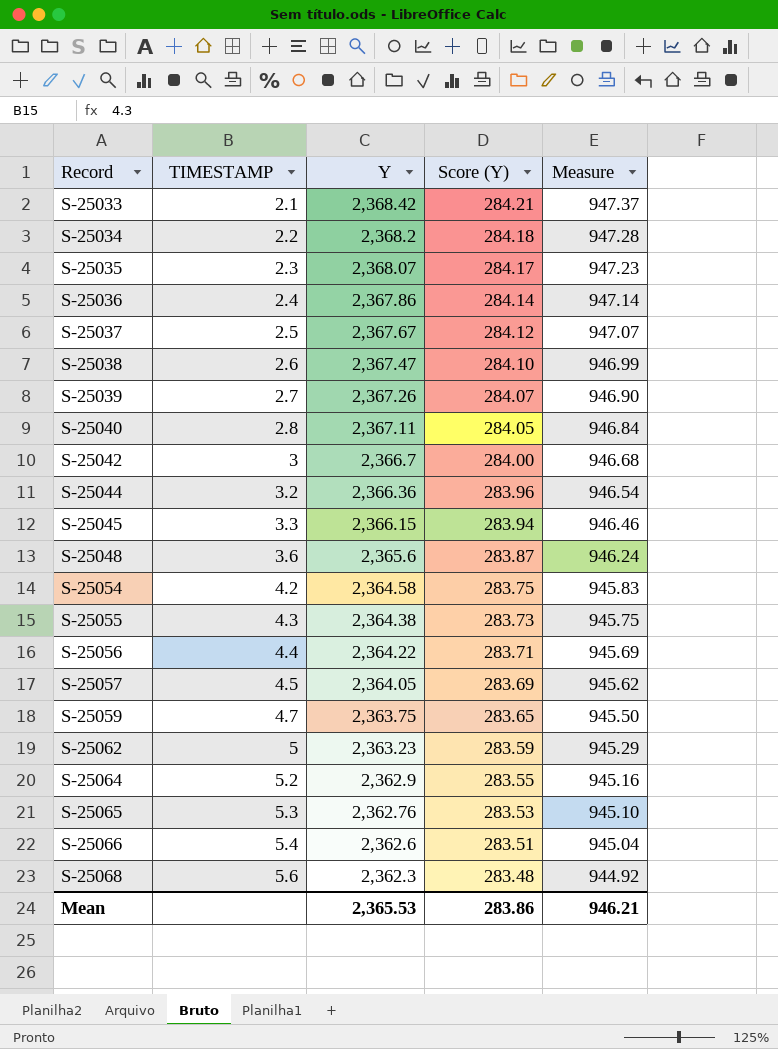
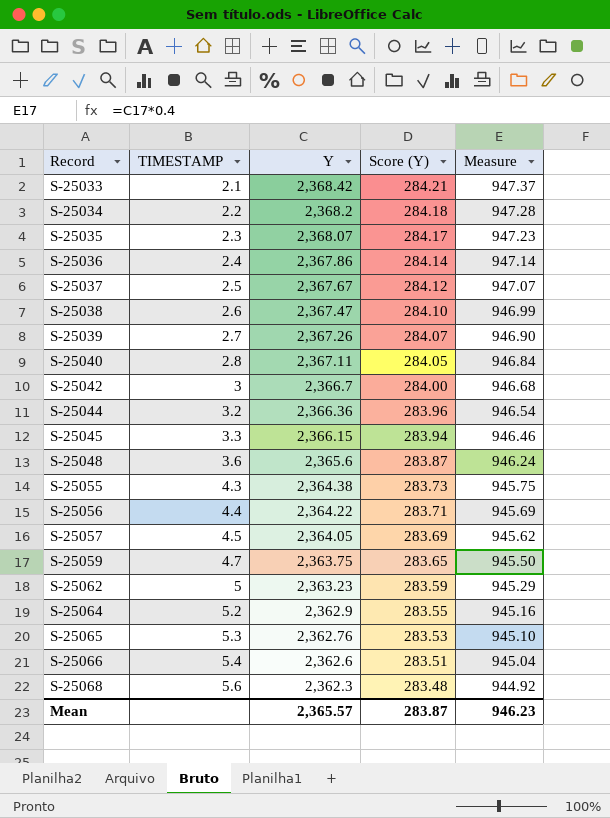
row S-25054: 4.2 | 2,364.58 | 283.75 | 945.83 -> none
Mean | Y: 2,365.53 -> 2,365.57
Mean | Score (Y): 283.86 -> 283.87
Mean | Measure: 946.21 -> 946.23

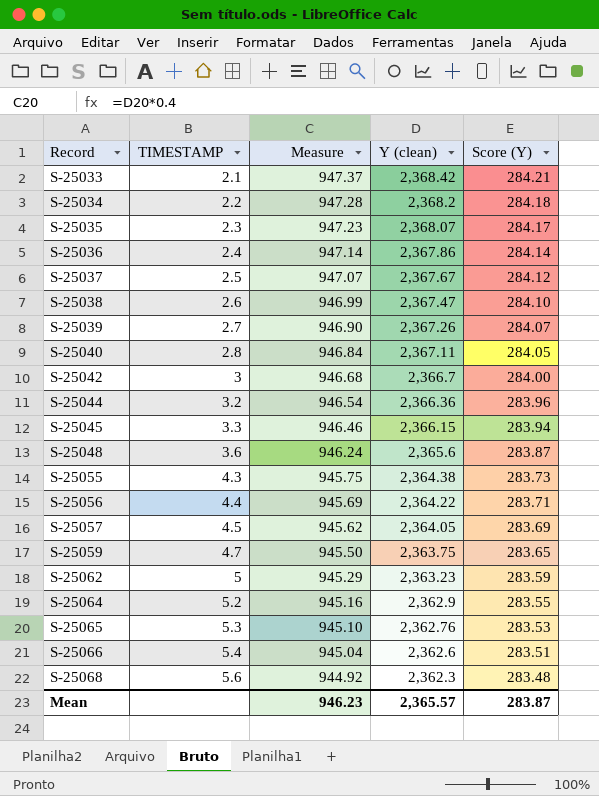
column Measure | position: 5 -> 3
column name: Y -> Y (clean)

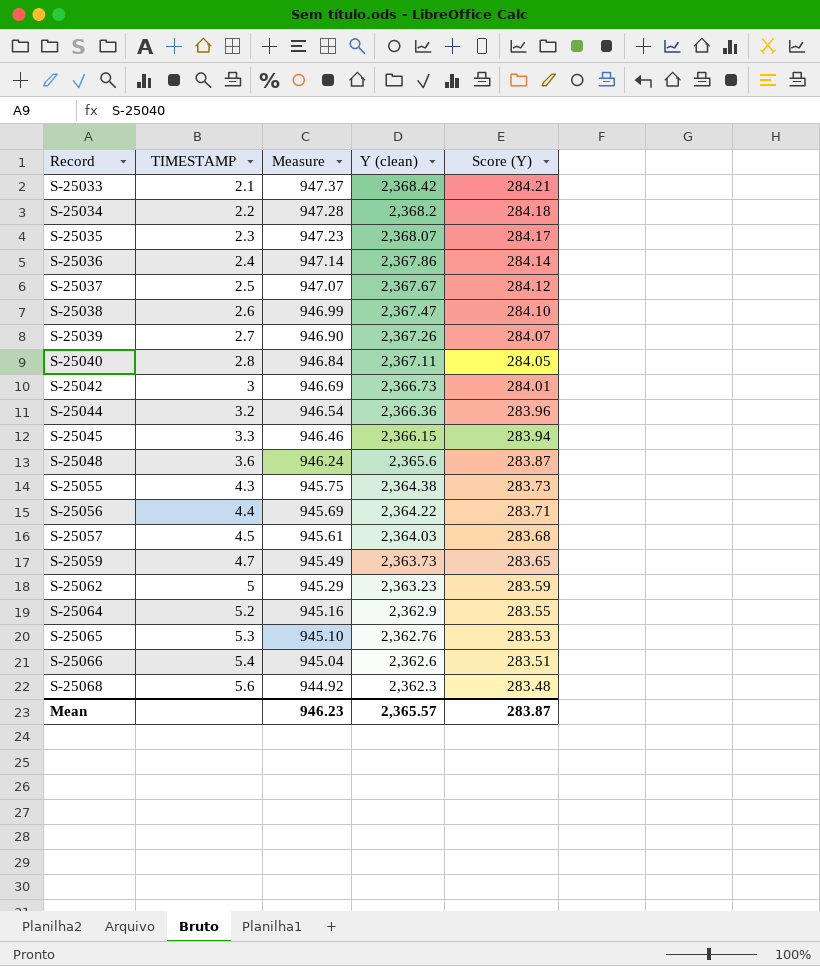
S-25042 | Measure: 946.68 -> 946.69
S-25042 | Y (clean): 2,366.7 -> 2,366.73
S-25042 | Score (Y): 284.00 -> 284.01
S-25057 | Measure: 945.62 -> 945.61
S-25057 | Y (clean): 2,364.05 -> 2,364.03
S-25057 | Score (Y): 283.69 -> 283.68
S-25059 | Measure: 945.50 -> 945.49
S-25059 | Y (clean): 2,363.75 -> 2,363.73

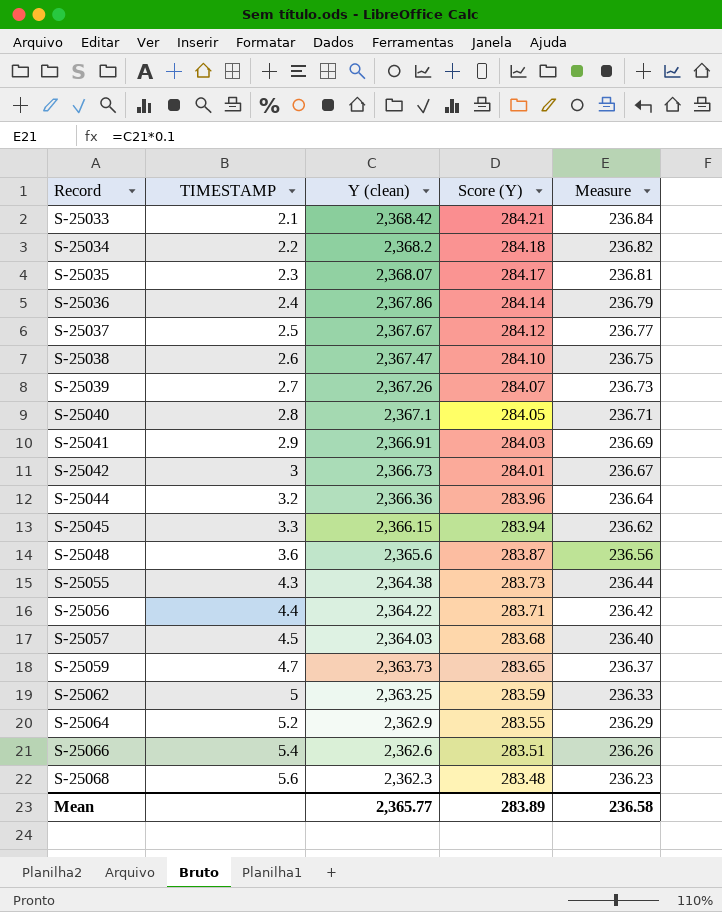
column Measure | formula: [Y (clean)] * 0.4 -> [Y (clean)] * 0.1
column Measure | position: 3 -> 5
row S-25065: 5.3 | 945.10 | 2,362.76 | 283.53 -> none
S-25040 | Y (clean): 2,367.11 -> 2,367.1
row S-25041: none -> 2.9 | 2,366.91 | 284.03 | 236.69
S-25062 | Y (clean): 2,363.23 -> 2,363.25
Mean | Y (clean): 2,365.57 -> 2,365.77
Mean | Score (Y): 283.87 -> 283.89
Mean | Measure: 946.23 -> 236.58

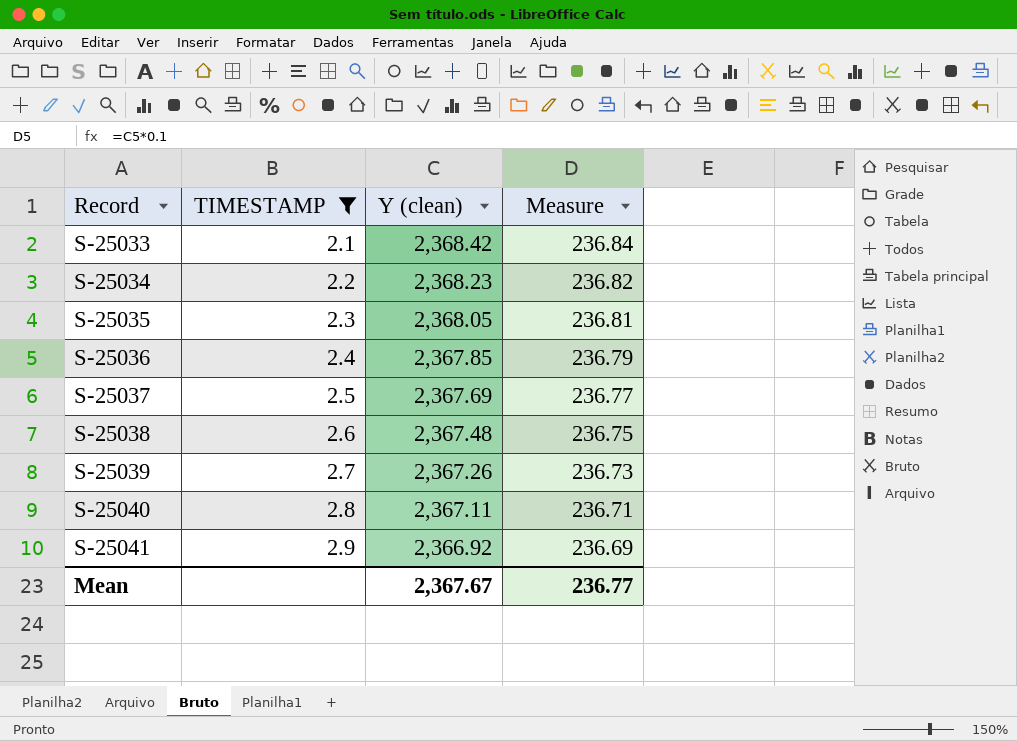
filter: none -> TIMESTAMP <= 2.9
column Score (Y) | formula: [Y (clean)] * 0.12 -> none
S-25034 | Y (clean): 2,368.2 -> 2,368.23
S-25035 | Y (clean): 2,368.07 -> 2,368.05
S-25036 | Y (clean): 2,367.86 -> 2,367.85
S-25037 | Y (clean): 2,367.67 -> 2,367.69
S-25038 | Y (clean): 2,367.47 -> 2,367.48
S-25040 | Y (clean): 2,367.1 -> 2,367.11
S-25041 | Y (clean): 2,366.91 -> 2,366.92
Mean | Y (clean): 2,365.77 -> 2,367.67
Mean | Measure: 236.58 -> 236.77

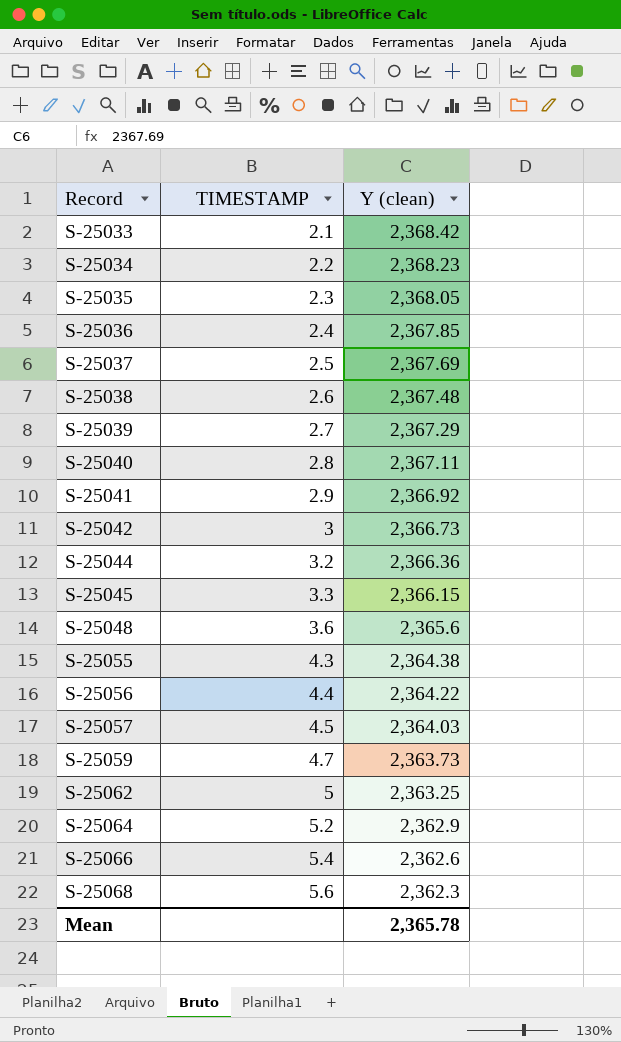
filter: TIMESTAMP <= 2.9 -> none
column Measure | formula: [Y (clean)] * 0.1 -> none
S-25039 | Y (clean): 2,367.26 -> 2,367.29
Mean | Y (clean): 2,367.67 -> 2,365.78

